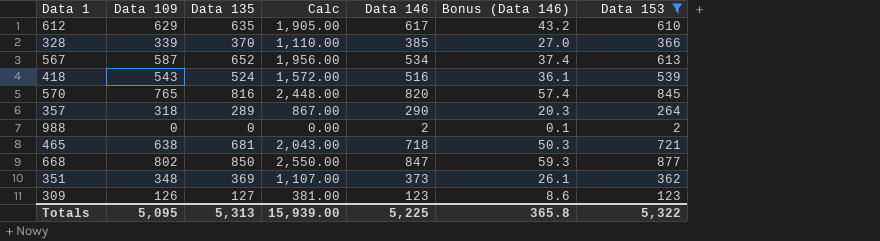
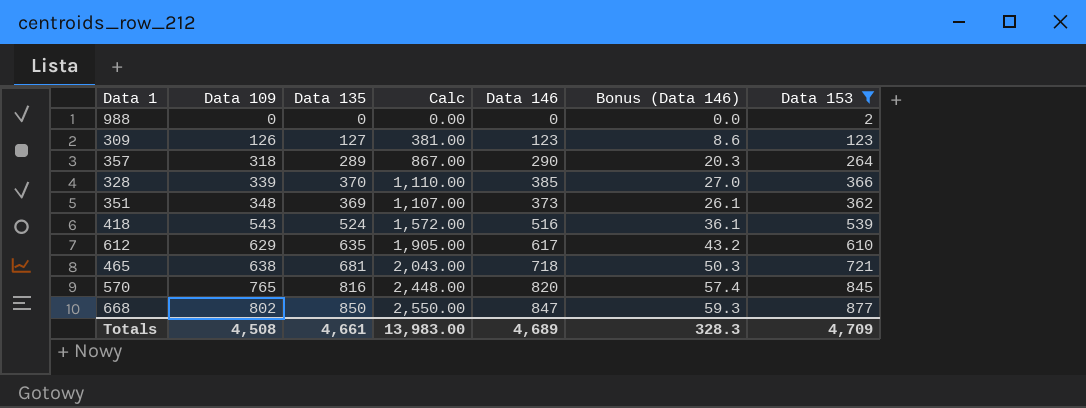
row order: none -> Data 109 ascending
row 567: 587 | 652 | 1,956.00 | 534 | 37.4 | 613 -> none
988 | Data 146: 2 -> 0
988 | Bonus (Data 146): 0.1 -> 0.0
Totals | Data 109: 5,095 -> 4,508
Totals | Data 135: 5,313 -> 4,661
Totals | Calc: 15,939.00 -> 13,983.00
Totals | Data 146: 5,225 -> 4,689
Totals | Bonus (Data 146): 365.8 -> 328.3
Totals | Data 153: 5,322 -> 4,709

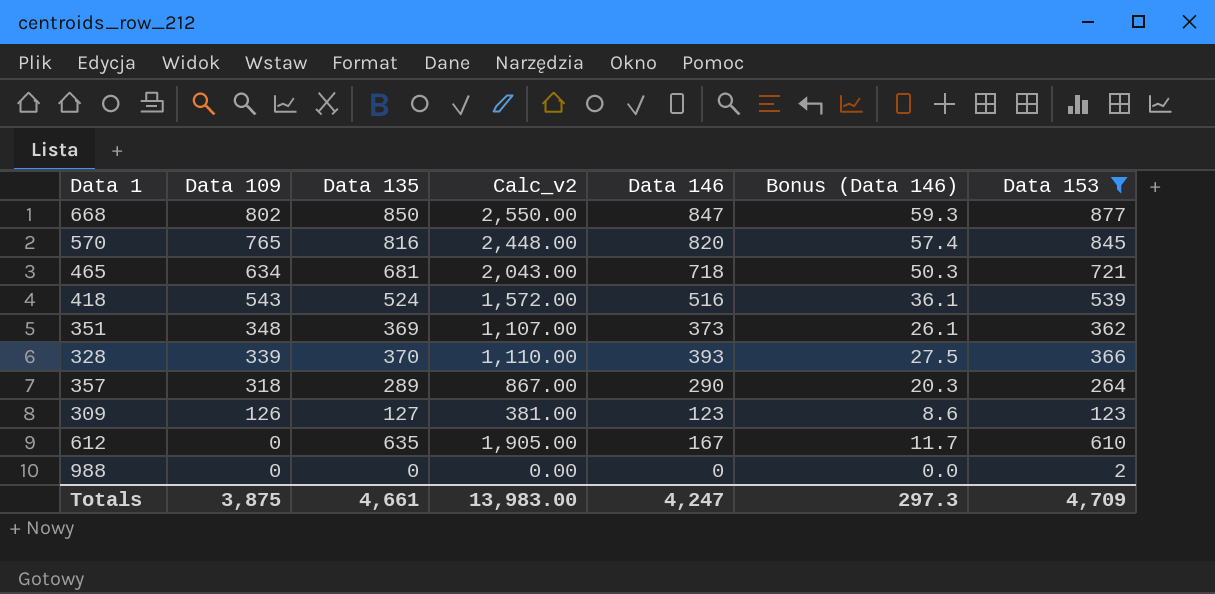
row order: Data 109 ascending -> Data 109 descending
column name: Calc -> Calc_v2
465 | Data 109: 638 -> 634
328 | Data 146: 385 -> 393
328 | Bonus (Data 146): 27.0 -> 27.5
612 | Data 109: 629 -> 0
612 | Data 146: 617 -> 167
612 | Bonus (Data 146): 43.2 -> 11.7
Totals | Data 109: 4,508 -> 3,875
Totals | Data 146: 4,689 -> 4,247
Totals | Bonus (Data 146): 328.3 -> 297.3

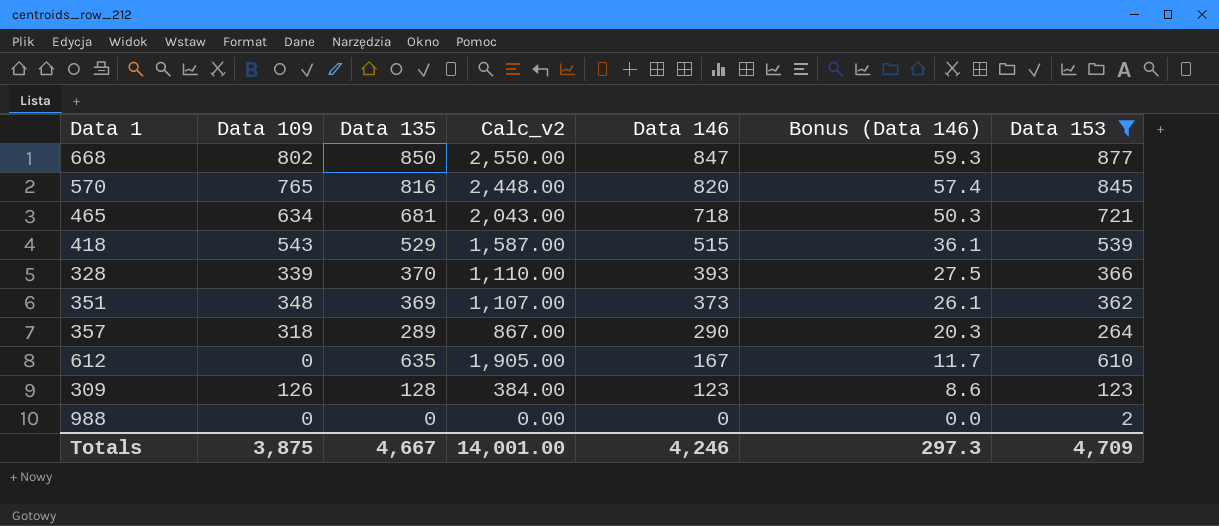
row order: Data 109 descending -> Data 146 descending
418 | Data 135: 524 -> 529
418 | Calc_v2: 1,572.00 -> 1,587.00
418 | Data 146: 516 -> 515
309 | Data 135: 127 -> 128
309 | Calc_v2: 381.00 -> 384.00
Totals | Data 135: 4,661 -> 4,667
Totals | Calc_v2: 13,983.00 -> 14,001.00
Totals | Data 146: 4,247 -> 4,246

